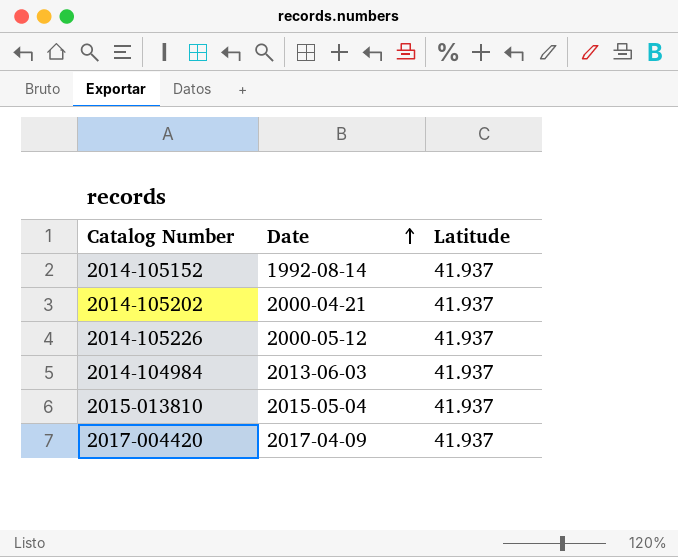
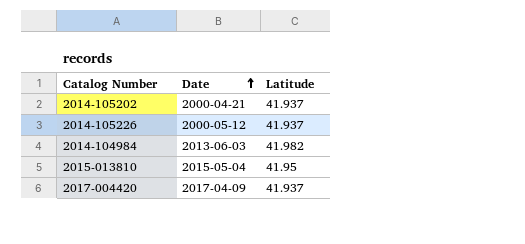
row 2014-105152: 1992-08-14 | 41.937 -> none
2014-104984 | Latitude: 41.937 -> 41.982
2015-013810 | Latitude: 41.937 -> 41.95

